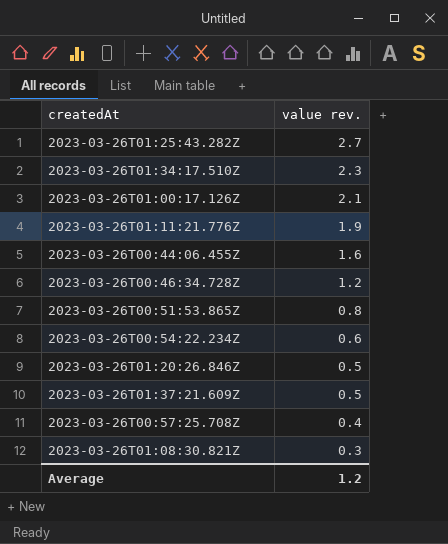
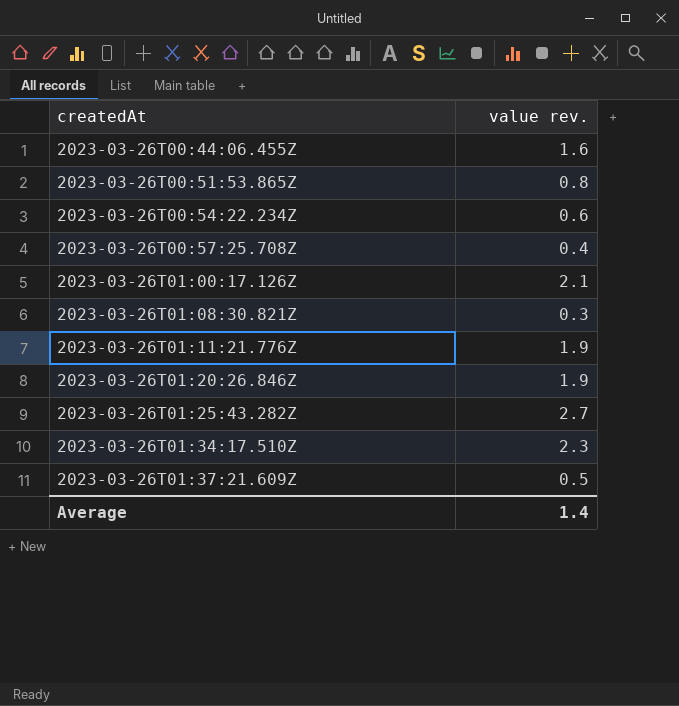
row order: value rev. descending -> createdAt ascending
row 2023-03-26T00:46:34.728Z: 1.2 -> none
2023-03-26T01:20:26.846Z | value rev.: 0.5 -> 1.9
Average | value rev.: 1.2 -> 1.4

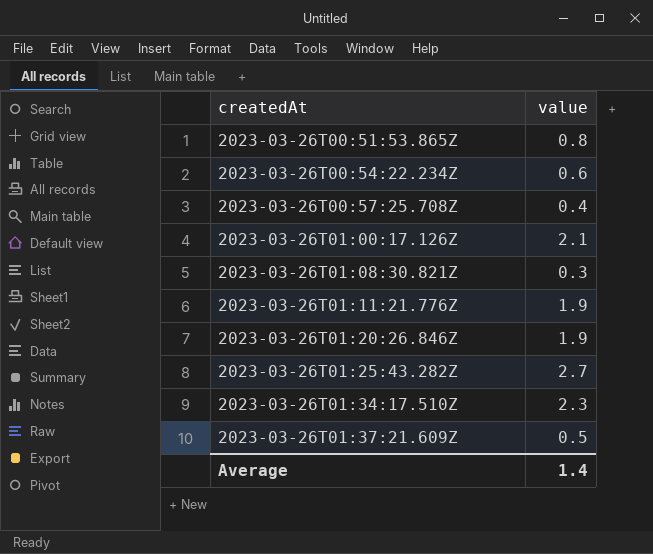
column name: value rev. -> value
row 2023-03-26T00:44:06.455Z: 1.6 -> none

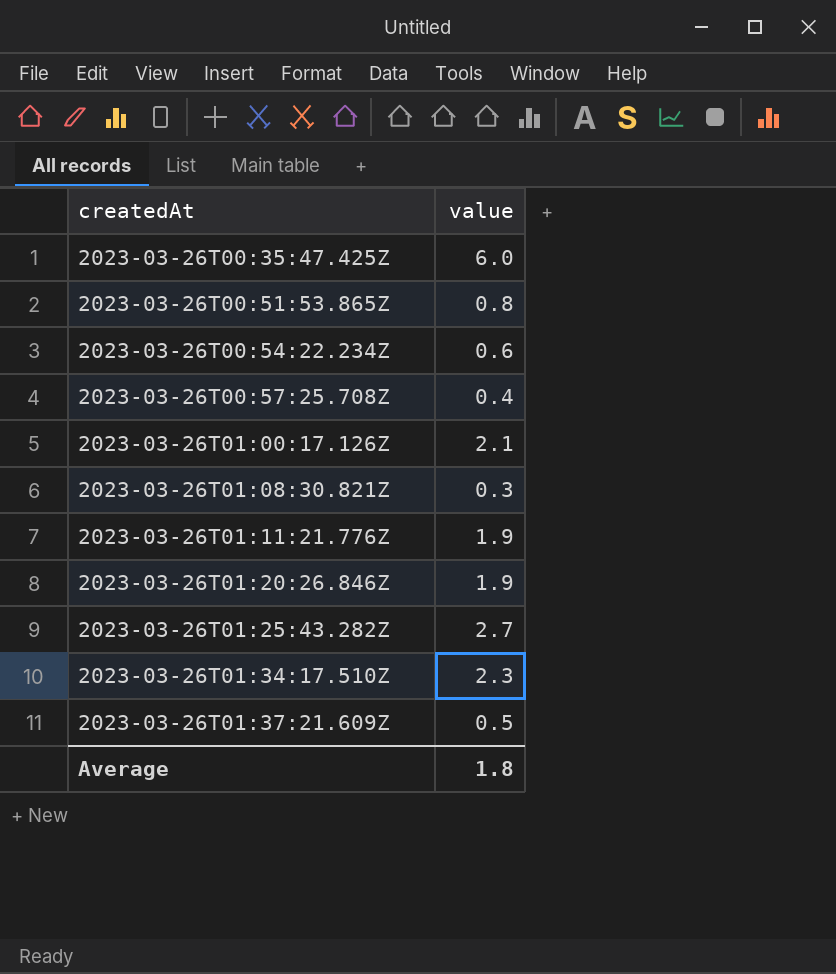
row 2023-03-26T00:35:47.425Z: none -> 6.0
Average | value: 1.4 -> 1.8

